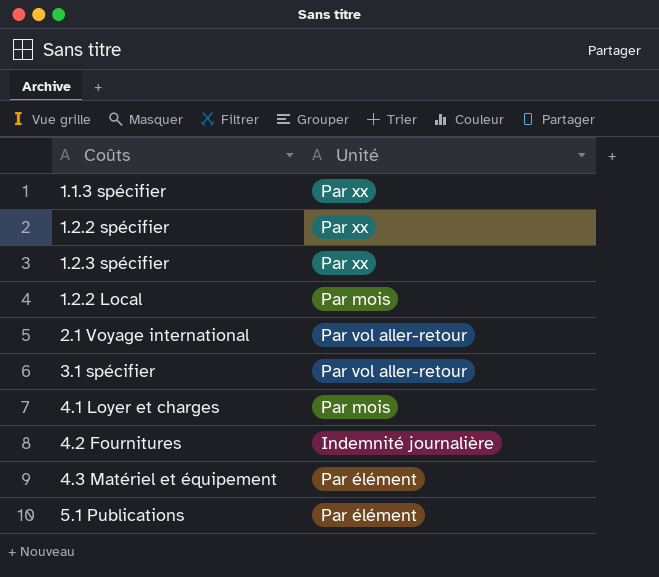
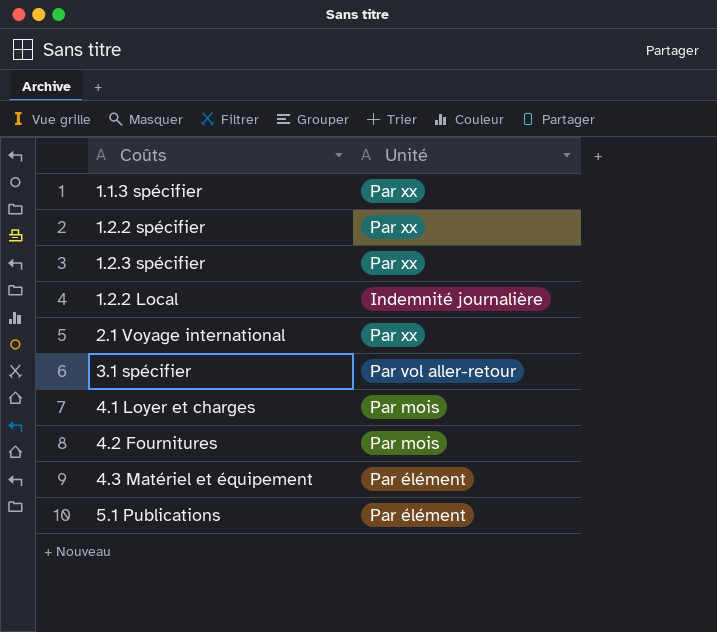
1.2.2 Local | Unité: Par mois -> Indemnité journalière
2.1 Voyage international | Unité: Par vol aller-retour -> Par xx
4.2 Fournitures | Unité: Indemnité journalière -> Par mois

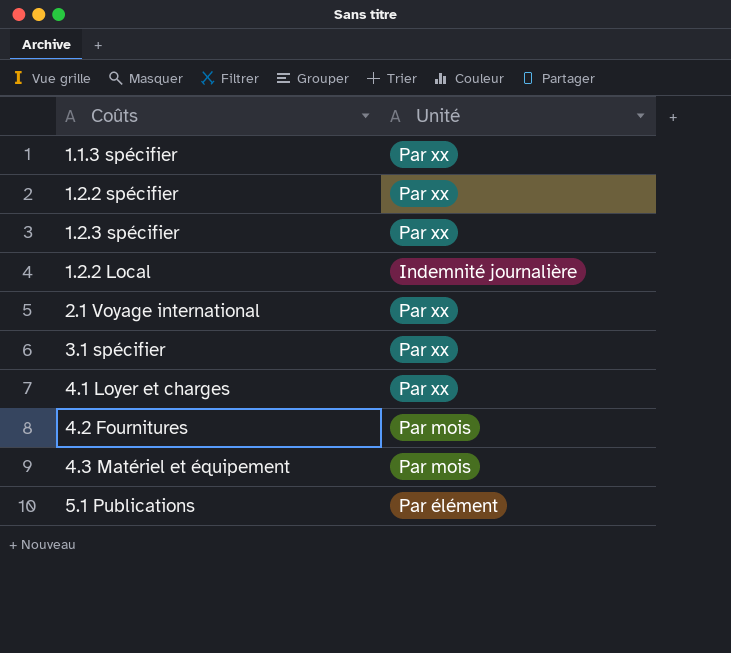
3.1 spécifier | Unité: Par vol aller-retour -> Par xx
4.1 Loyer et charges | Unité: Par mois -> Par xx
4.3 Matériel et équipement | Unité: Par élément -> Par mois

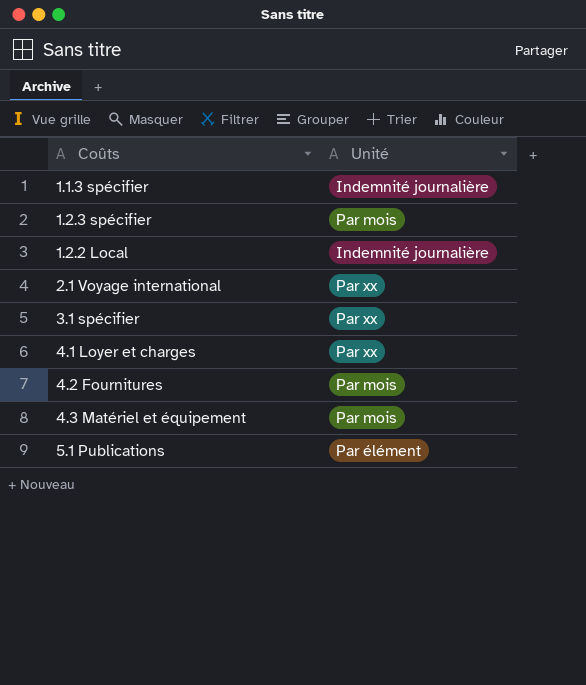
row 1.2.2 spécifier: Par xx -> none
1.1.3 spécifier | Unité: Par xx -> Indemnité journalière
1.2.3 spécifier | Unité: Par xx -> Par mois

